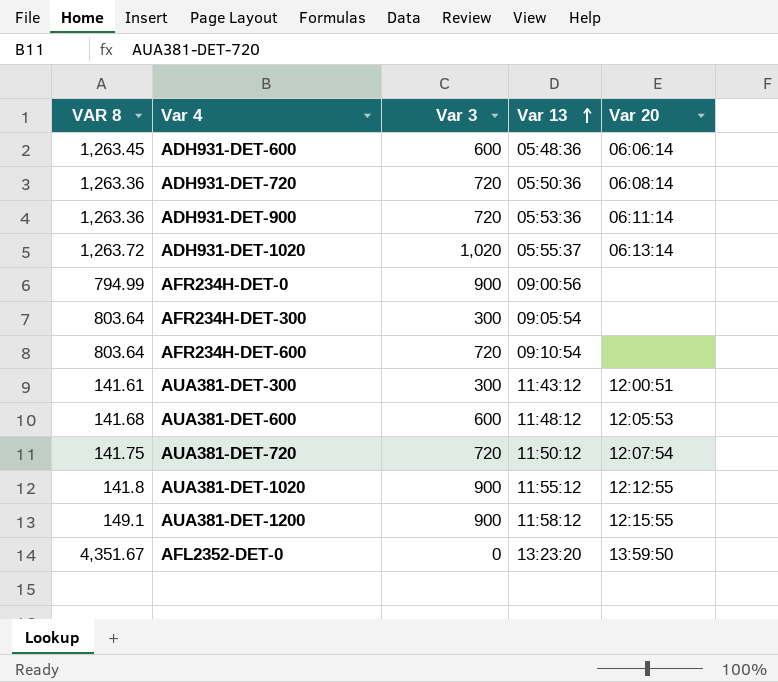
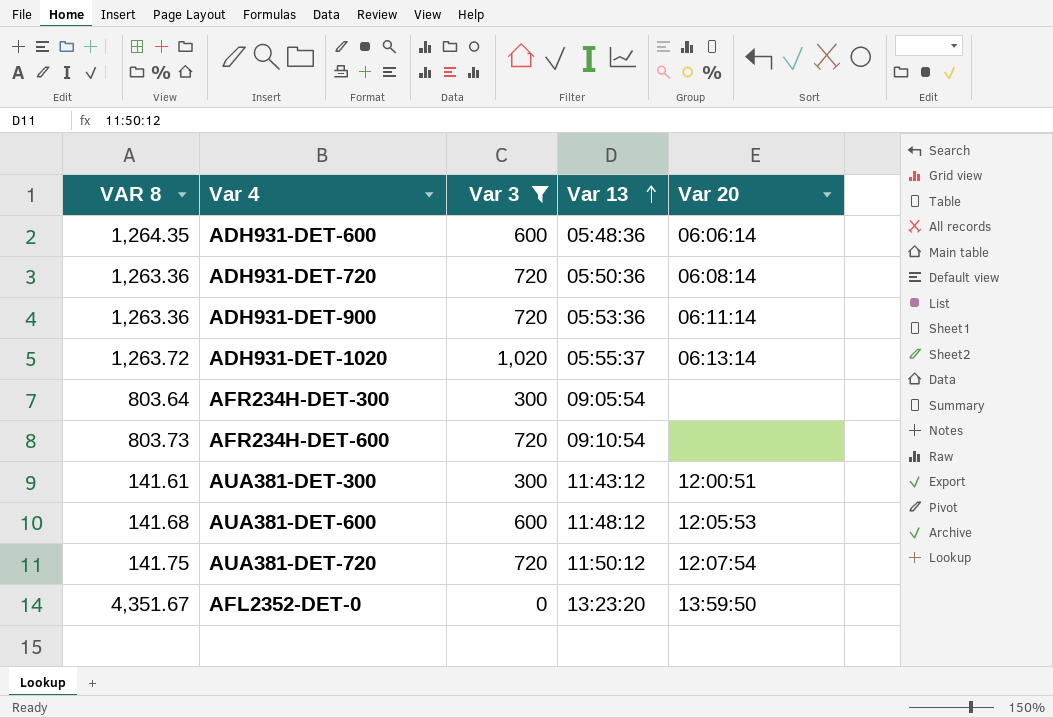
filter: none -> Var 3 != 900
ADH931-DET-600 | VAR 8: 1,263.45 -> 1,264.35
AFR234H-DET-600 | VAR 8: 803.64 -> 803.73

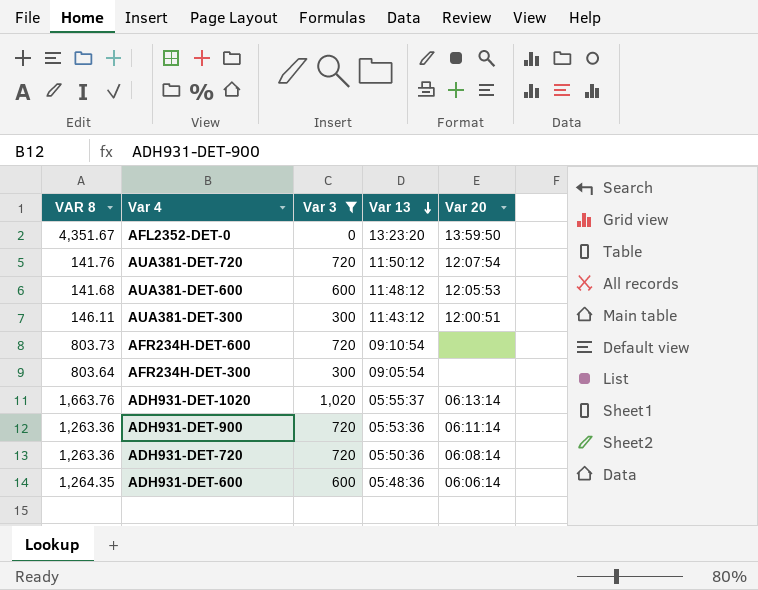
row order: Var 13 ascending -> Var 13 descending
AUA381-DET-720 | VAR 8: 141.75 -> 141.76
AUA381-DET-300 | VAR 8: 141.61 -> 146.11
ADH931-DET-1020 | VAR 8: 1,263.72 -> 1,663.76

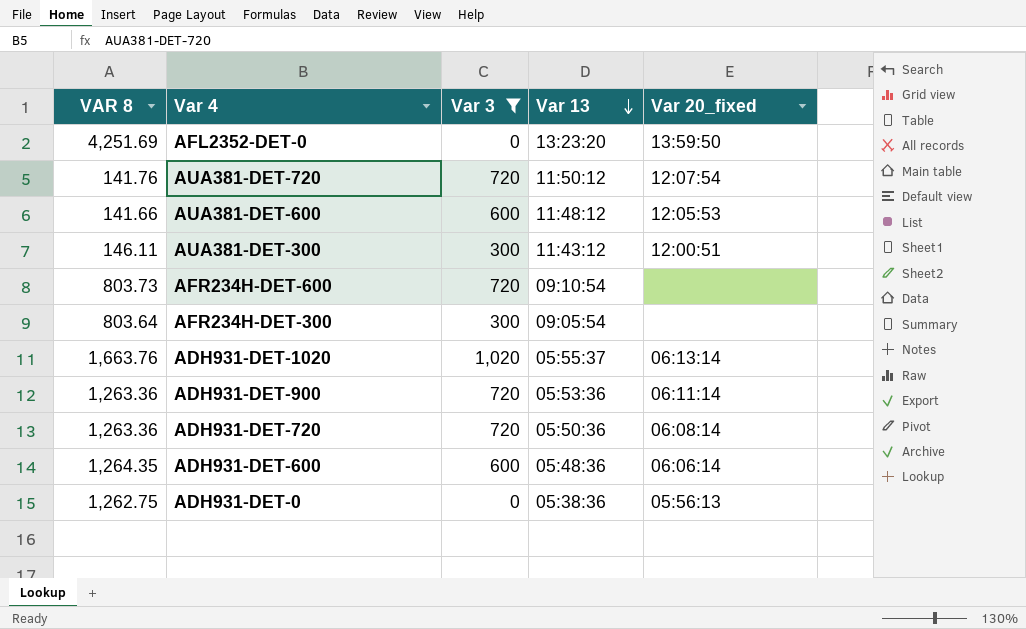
column name: Var 20 -> Var 20_fixed
AFL2352-DET-0 | VAR 8: 4,351.67 -> 4,251.69
AUA381-DET-600 | VAR 8: 141.68 -> 141.66
row ADH931-DET-0: none -> 1,262.75 | 0 | 05:38:36 | 05:56:13

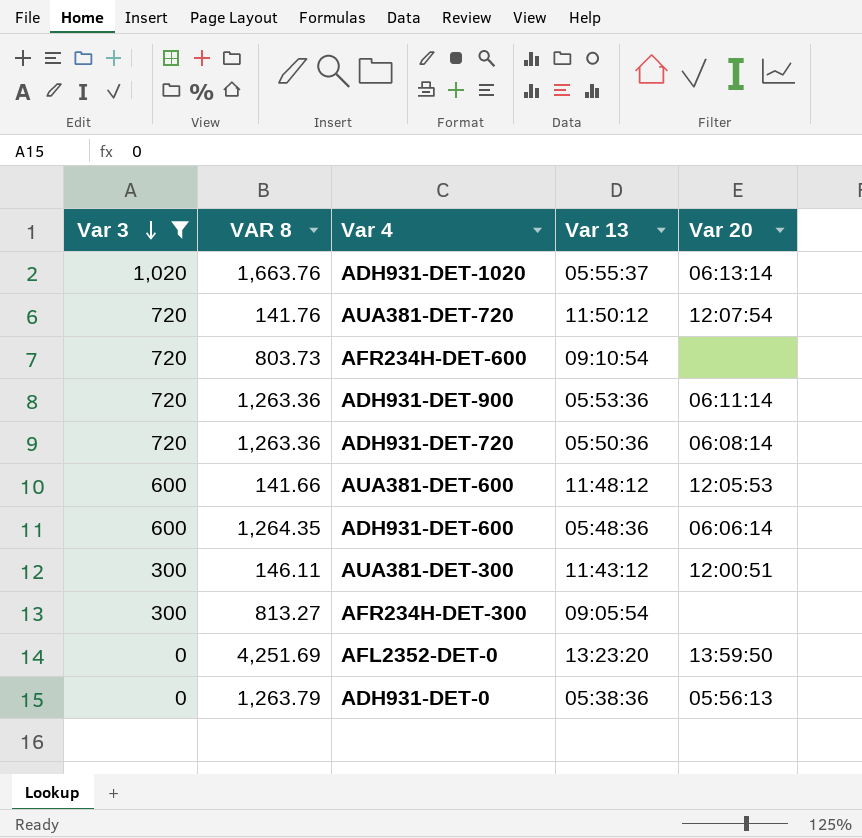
row order: Var 13 descending -> Var 3 descending
column Var 3 | position: 3 -> 1
column name: Var 20_fixed -> Var 20
AFR234H-DET-300 | VAR 8: 803.64 -> 813.27
ADH931-DET-0 | VAR 8: 1,262.75 -> 1,263.79

